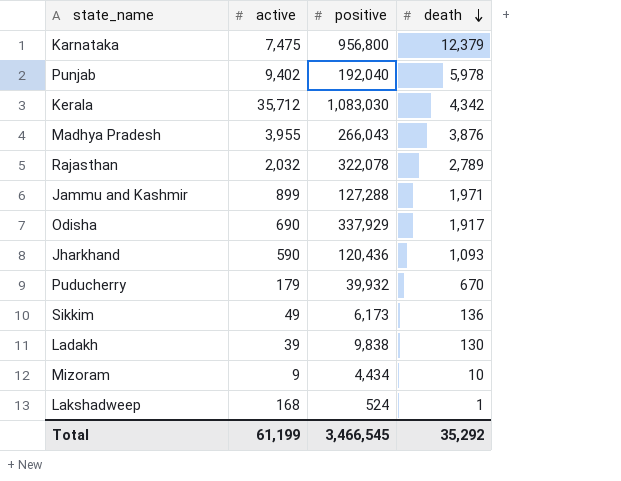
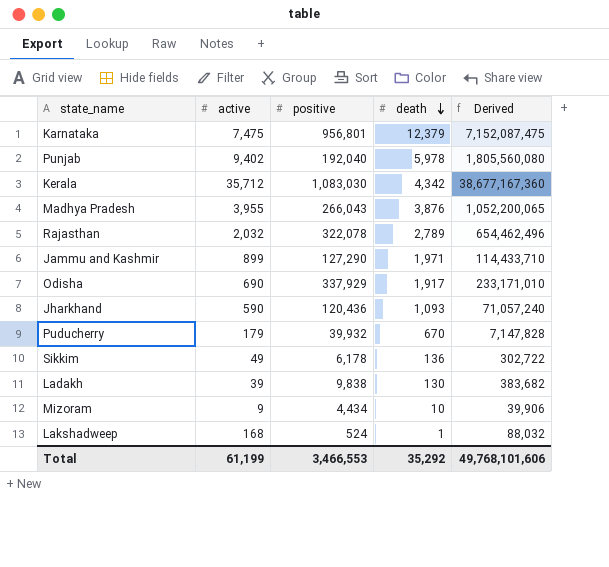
column Derived | formula: none -> [active] * [positive]
Karnataka | positive: 956,800 -> 956,801
Jammu and Kashmir | positive: 127,288 -> 127,290
Sikkim | positive: 6,173 -> 6,178
Total | positive: 3,466,545 -> 3,466,553

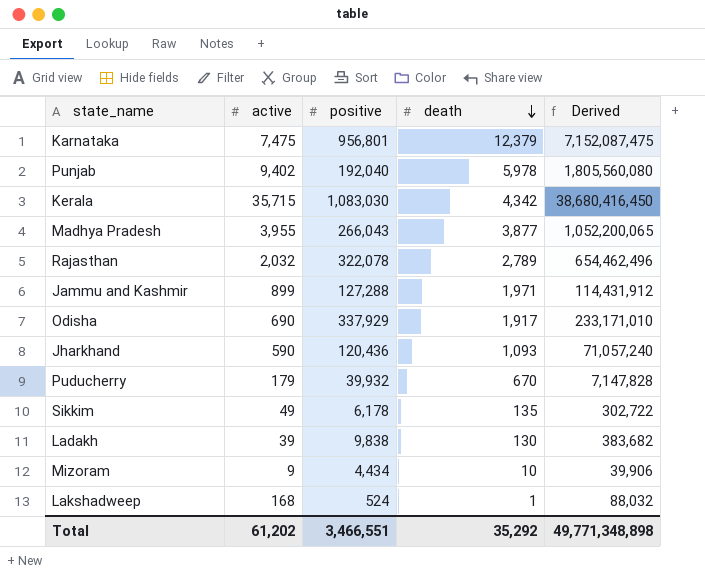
Kerala | active: 35,712 -> 35,715
Kerala | Derived: 38,677,167,360 -> 38,680,416,450
Madhya Pradesh | death: 3,876 -> 3,877
Jammu and Kashmir | positive: 127,290 -> 127,288
Jammu and Kashmir | Derived: 114,433,710 -> 114,431,912
Sikkim | death: 136 -> 135
Total | active: 61,199 -> 61,202
Total | positive: 3,466,553 -> 3,466,551
Total | Derived: 49,768,101,606 -> 49,771,348,898

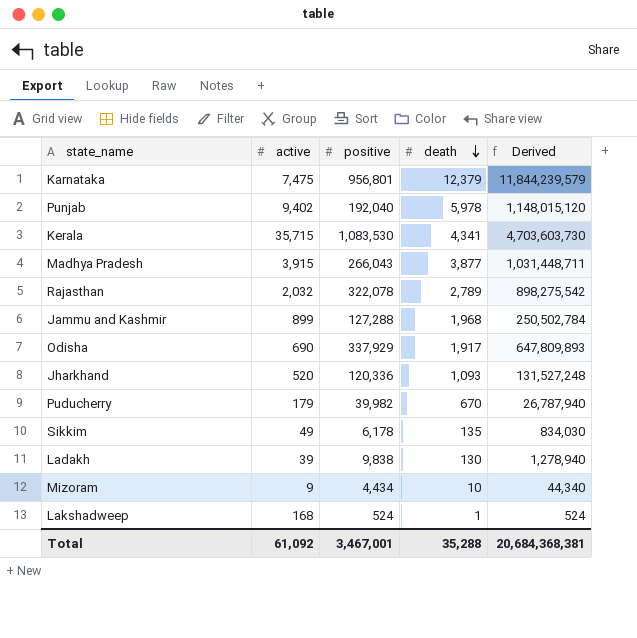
column Derived | formula: [active] * [positive] -> [positive] * [death]
Kerala | positive: 1,083,030 -> 1,083,530
Kerala | death: 4,342 -> 4,341
Madhya Pradesh | active: 3,955 -> 3,915
Jammu and Kashmir | death: 1,971 -> 1,968
Jharkhand | active: 590 -> 520
Jharkhand | positive: 120,436 -> 120,336
Puducherry | positive: 39,932 -> 39,982
Total | active: 61,202 -> 61,092
Total | positive: 3,466,551 -> 3,467,001
Total | death: 35,292 -> 35,288
Total | Derived: 49,771,348,898 -> 20,684,368,381

